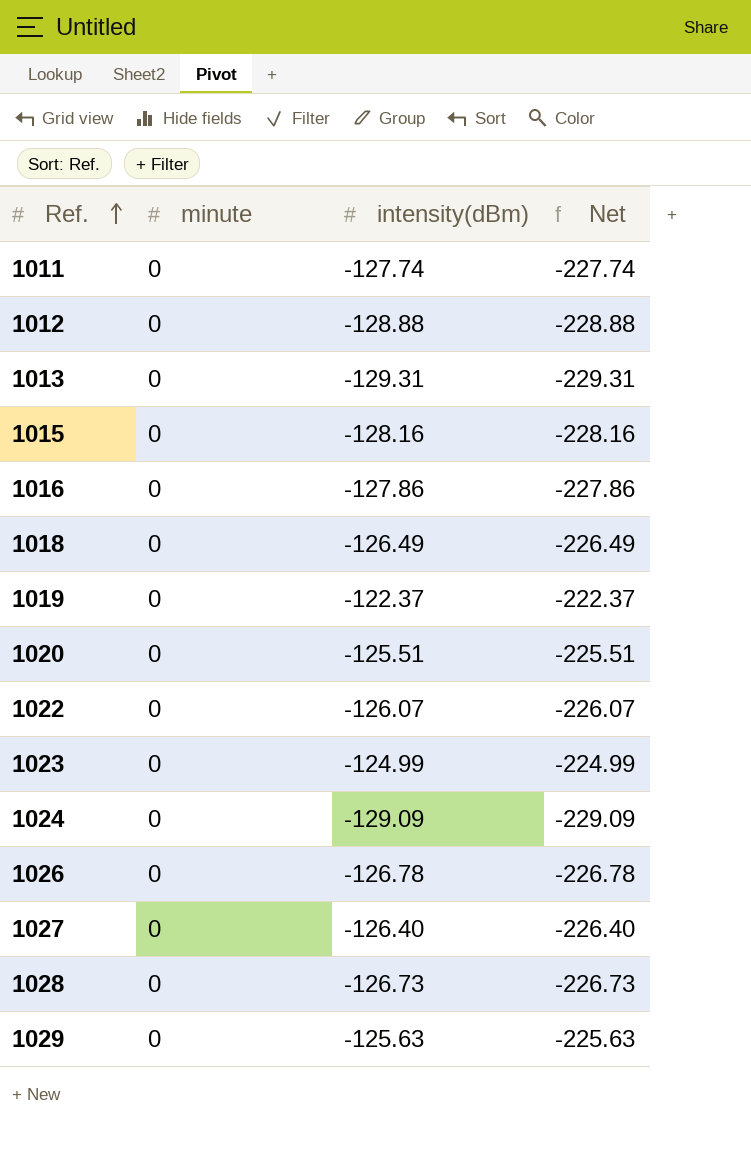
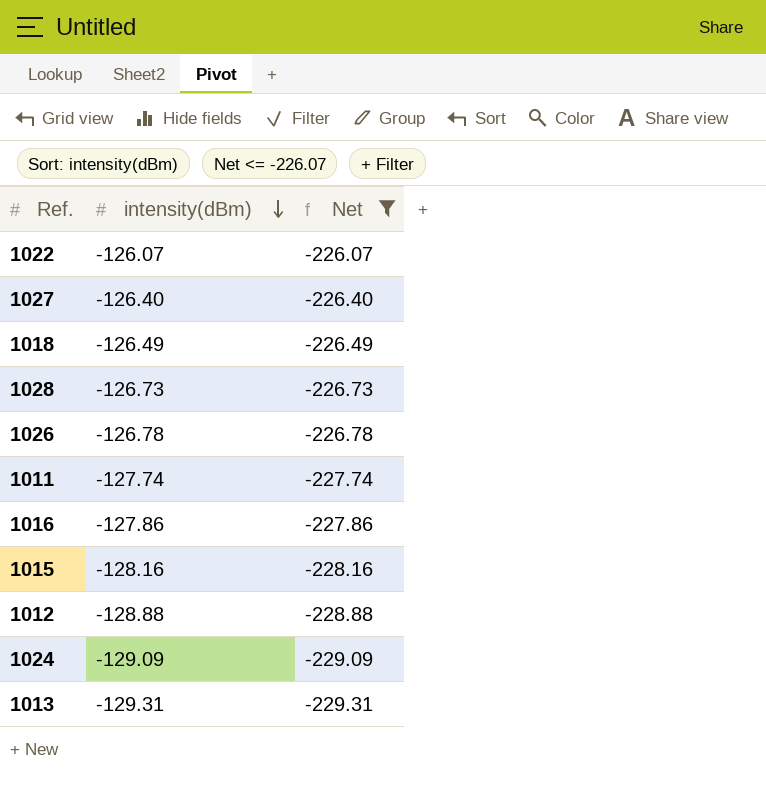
filter: none -> Net <= -226.07
row order: Ref. ascending -> intensity(dBm) descending
column minute | position: 2 -> none

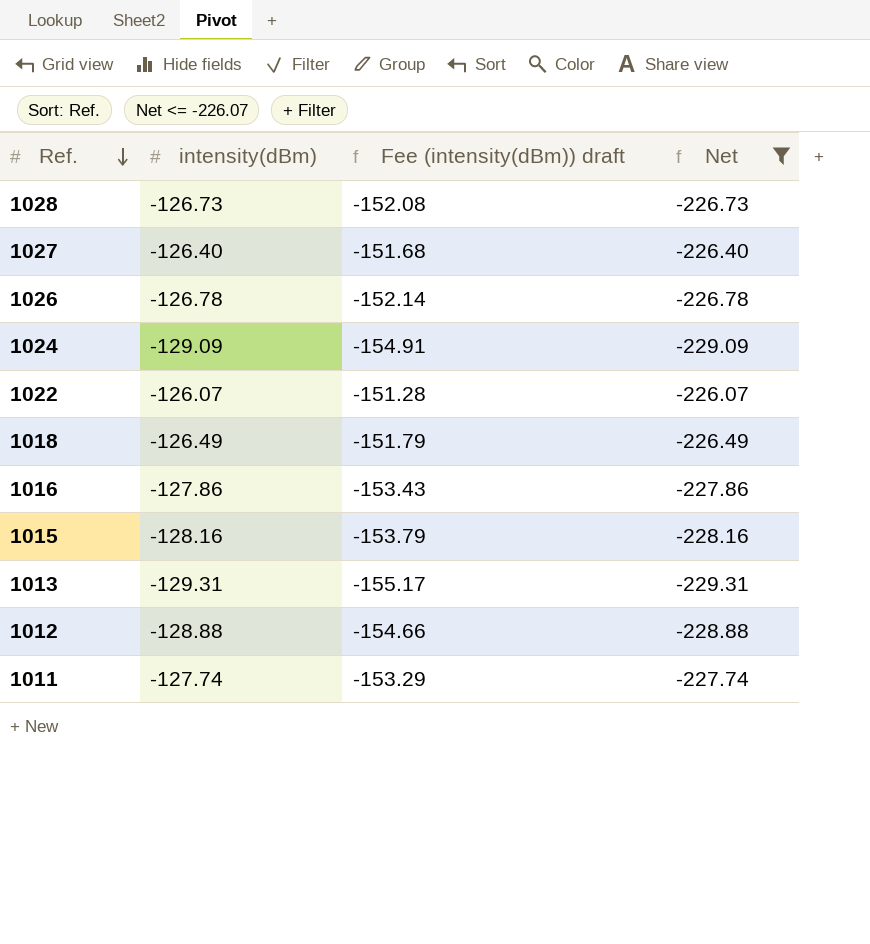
row order: intensity(dBm) descending -> Ref. descending
column Fee (intensity(dBm)) draft | formula: none -> [intensity(dBm)] * 1.2

